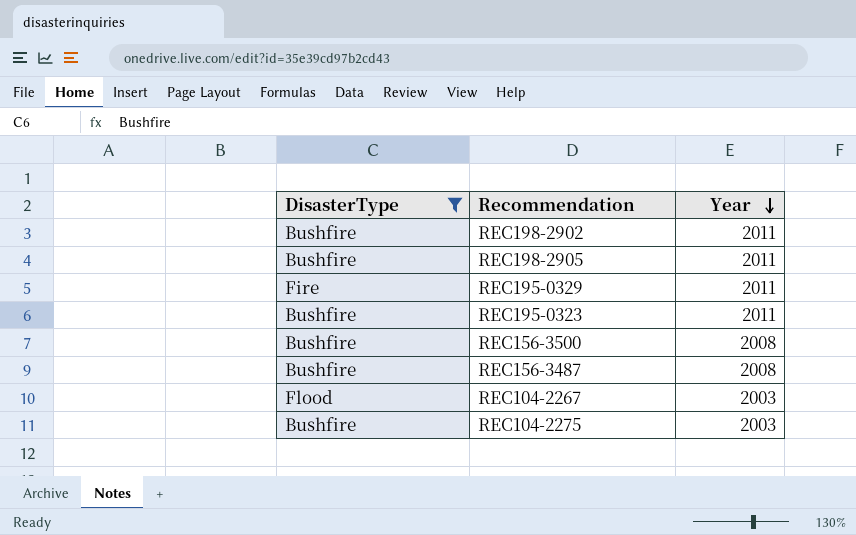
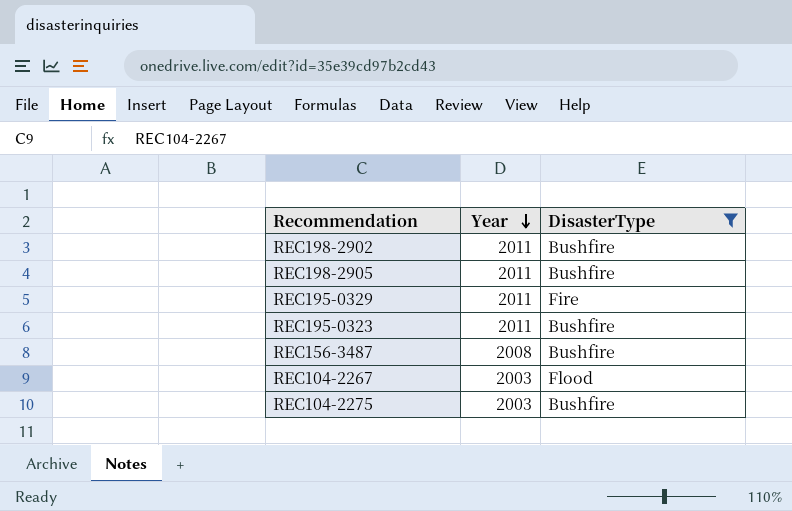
column DisasterType | position: 1 -> 3
row REC156-3500: Bushfire | 2008 -> none

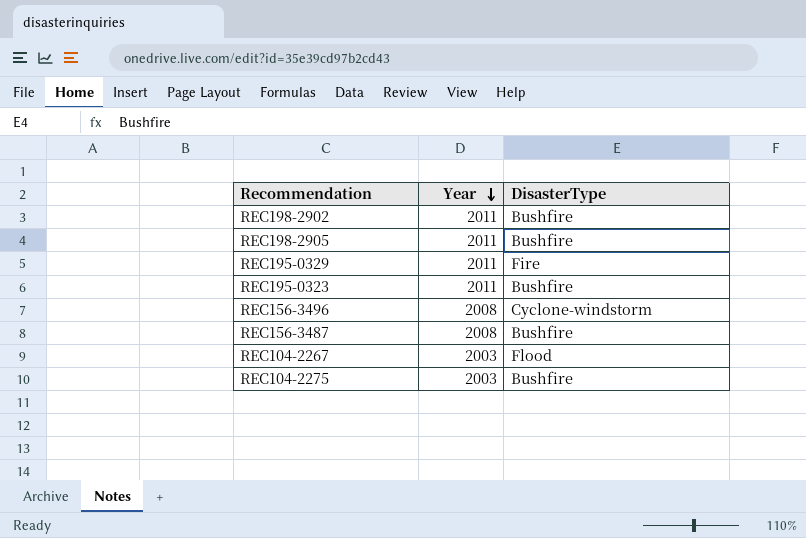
filter: DisasterType != Cyclone-windstorm -> none

